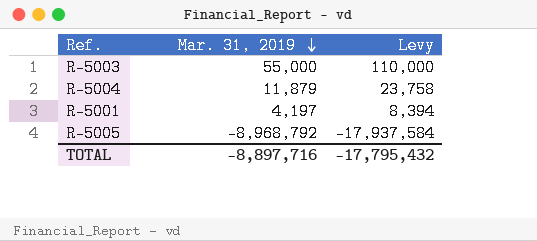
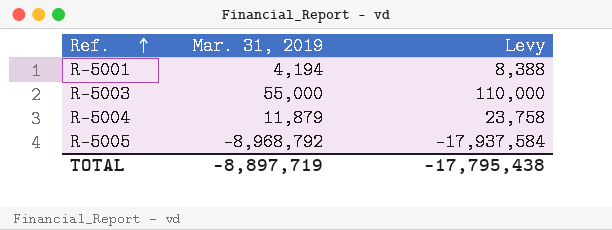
row order: Mar. 31, 2019 descending -> Ref. ascending
R-5001 | Mar. 31, 2019: 4,197 -> 4,194
R-5001 | Levy: 8,394 -> 8,388
TOTAL | Mar. 31, 2019: -8,897,716 -> -8,897,719
TOTAL | Levy: -17,795,432 -> -17,795,438

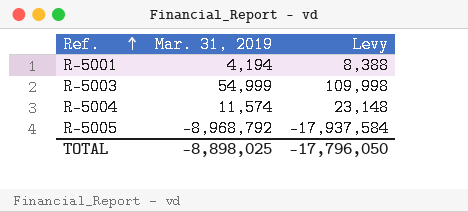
R-5003 | Mar. 31, 2019: 55,000 -> 54,999
R-5003 | Levy: 110,000 -> 109,998
R-5004 | Mar. 31, 2019: 11,879 -> 11,574
R-5004 | Levy: 23,758 -> 23,148
TOTAL | Mar. 31, 2019: -8,897,719 -> -8,898,025
TOTAL | Levy: -17,795,438 -> -17,796,050

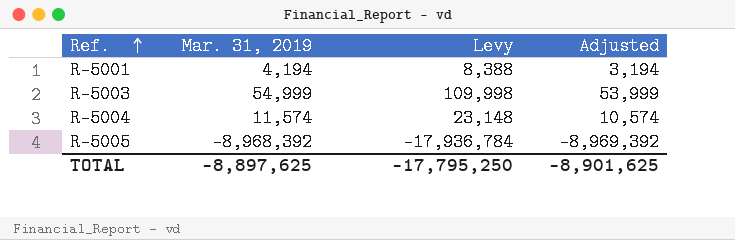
column Adjusted | formula: none -> [Mar. 31, 2019] - 1000
R-5005 | Mar. 31, 2019: -8,968,792 -> -8,968,392
R-5005 | Levy: -17,937,584 -> -17,936,784
TOTAL | Mar. 31, 2019: -8,898,025 -> -8,897,625
TOTAL | Levy: -17,796,050 -> -17,795,250

